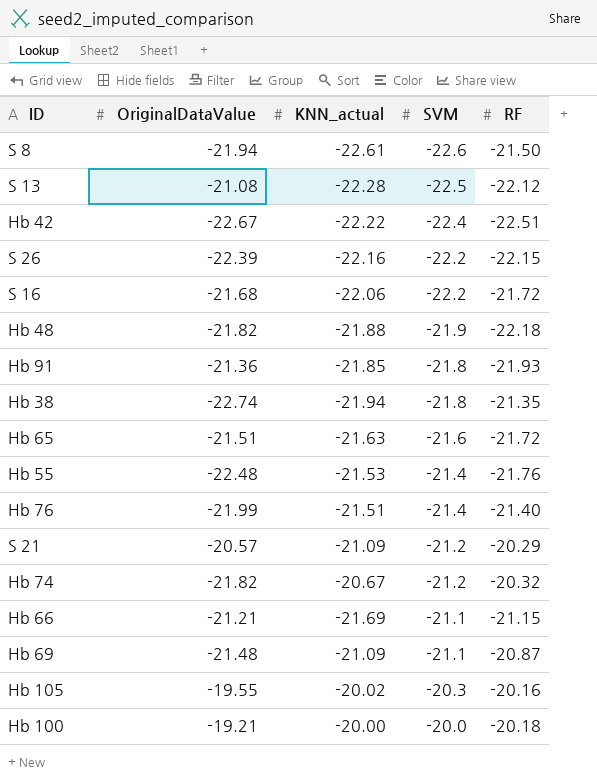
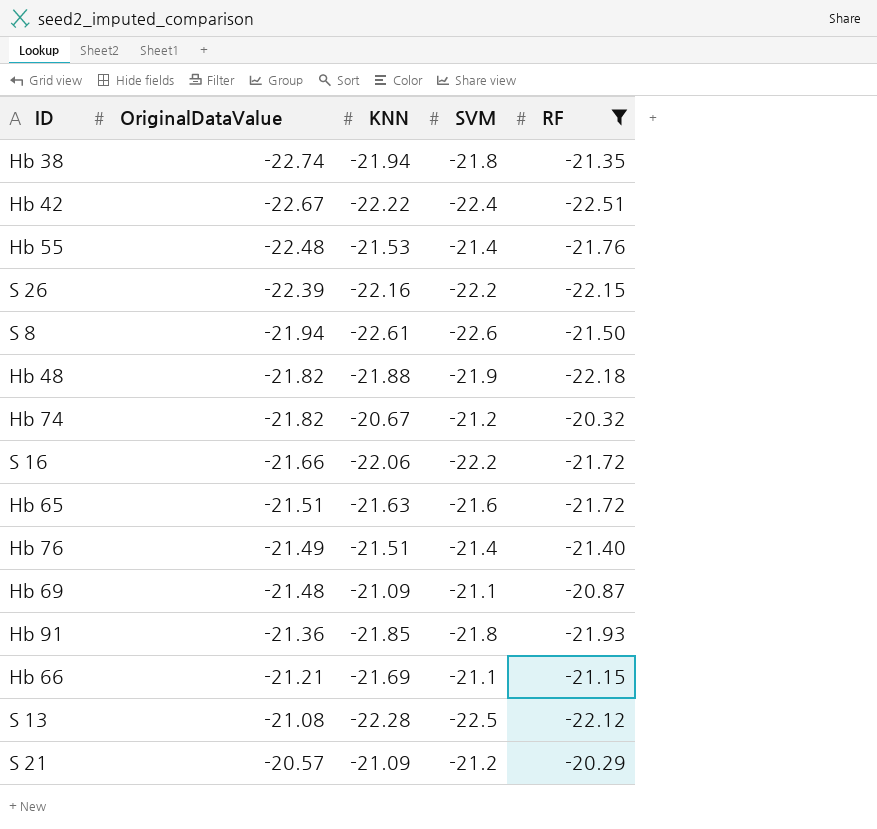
filter: none -> RF <= -20.29
row order: SVM ascending -> OriginalDataValue ascending
column name: KNN_actual -> KNN
S 16 | OriginalDataValue: -21.68 -> -21.66
Hb 76 | OriginalDataValue: -21.99 -> -21.49

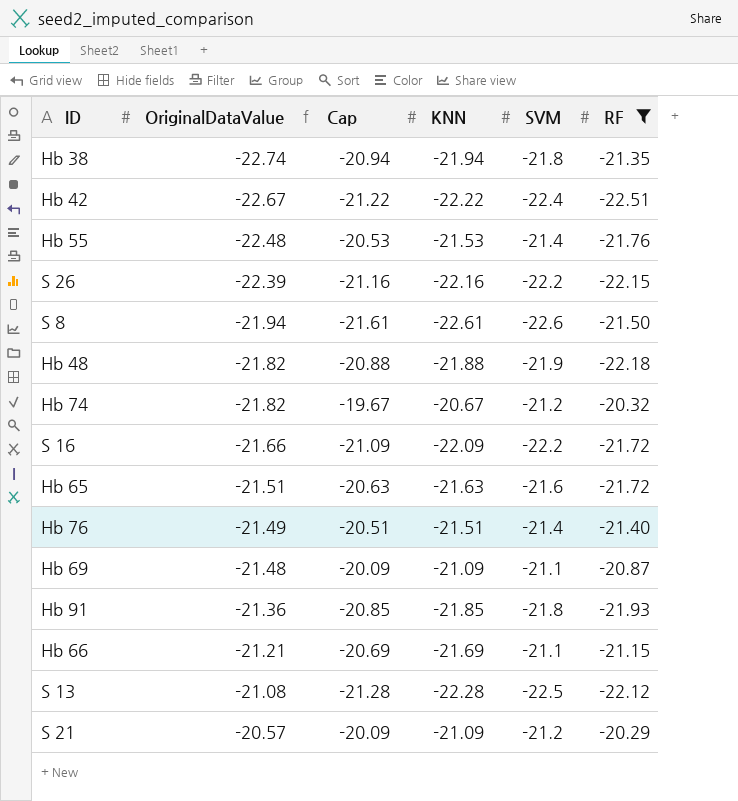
column Cap | formula: none -> [KNN] + 1
S 16 | KNN: -22.06 -> -22.09

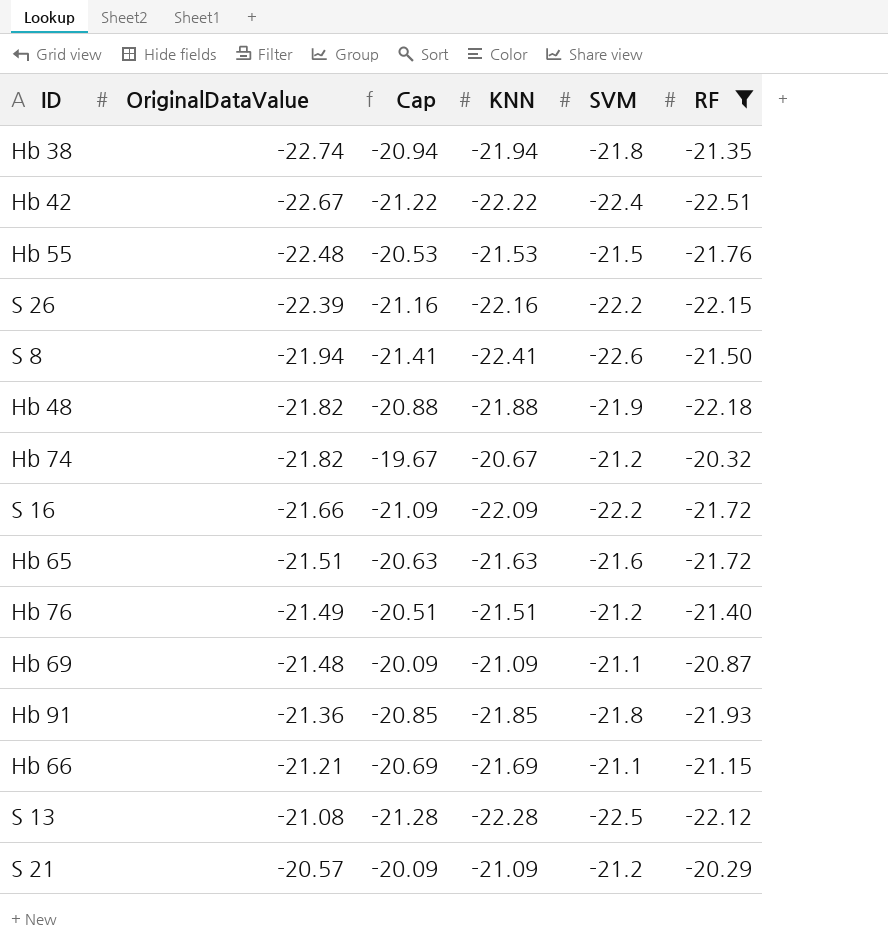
Hb 55 | SVM: -21.4 -> -21.5
S 8 | Cap: -21.61 -> -21.41
S 8 | KNN: -22.61 -> -22.41
Hb 76 | SVM: -21.4 -> -21.2

